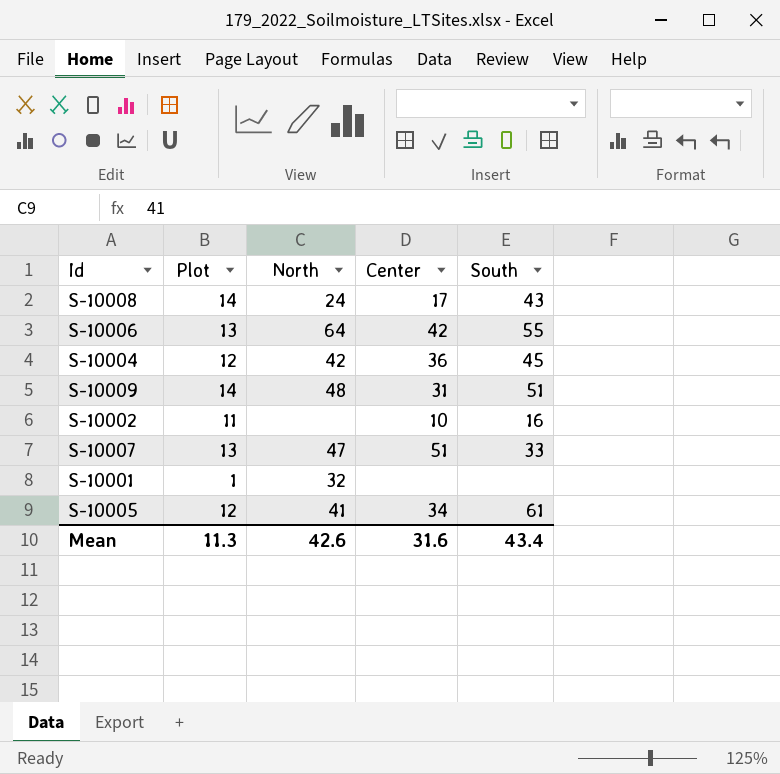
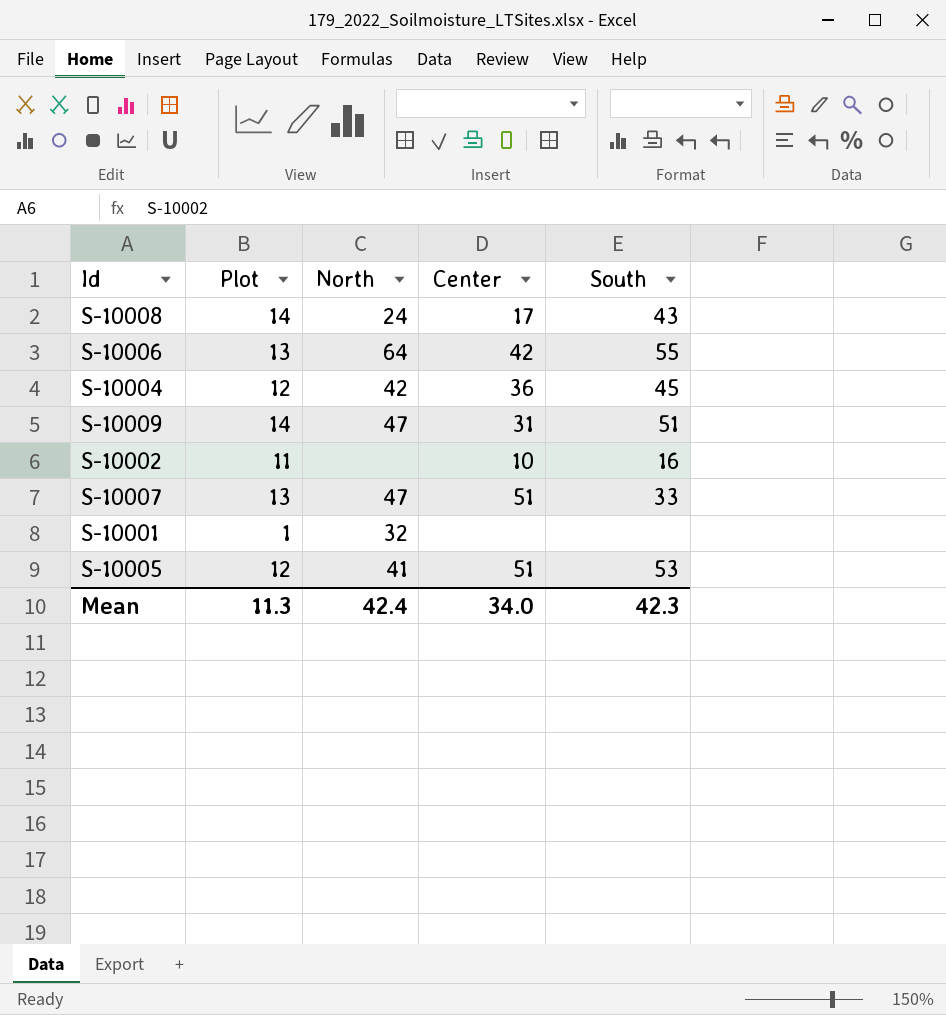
S-10009 | North: 48 -> 47
S-10005 | Center: 34 -> 51
S-10005 | South: 61 -> 53
Mean | North: 42.6 -> 42.4
Mean | Center: 31.6 -> 34.0
Mean | South: 43.4 -> 42.3

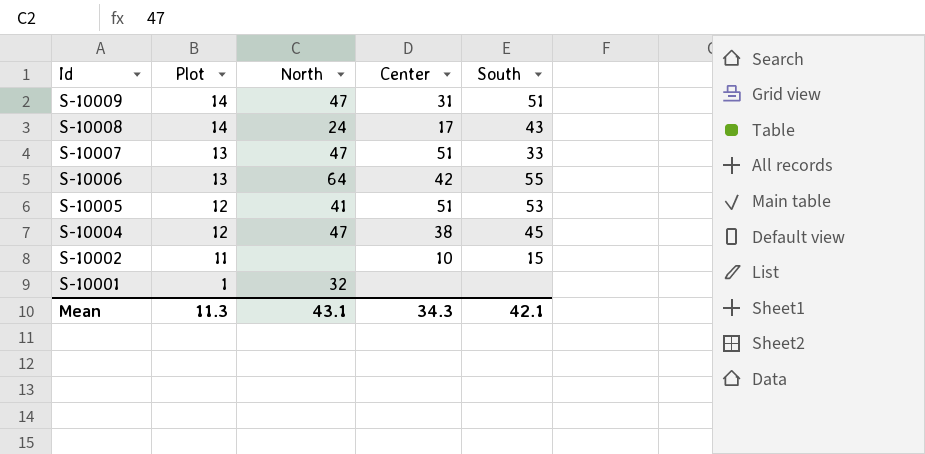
row order: none -> Id descending
S-10004 | North: 42 -> 47
S-10004 | Center: 36 -> 38
S-10002 | South: 16 -> 15
Mean | North: 42.4 -> 43.1
Mean | Center: 34.0 -> 34.3
Mean | South: 42.3 -> 42.1

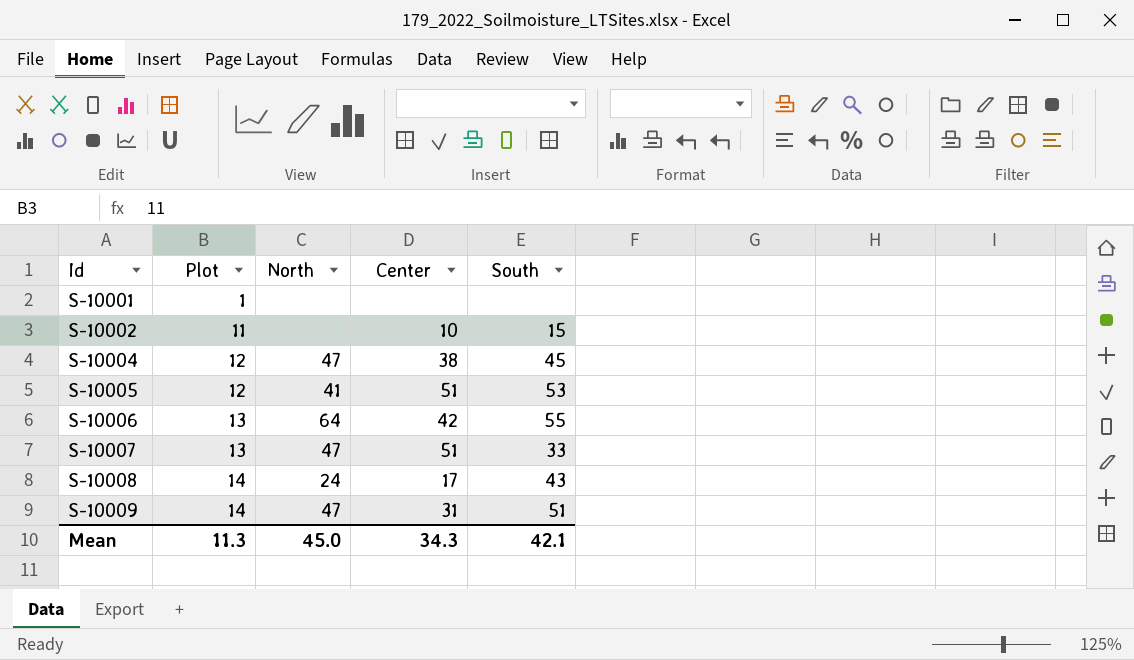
row order: Id descending -> Id ascending
S-10001 | North: 32 -> none
Mean | North: 43.1 -> 45.0

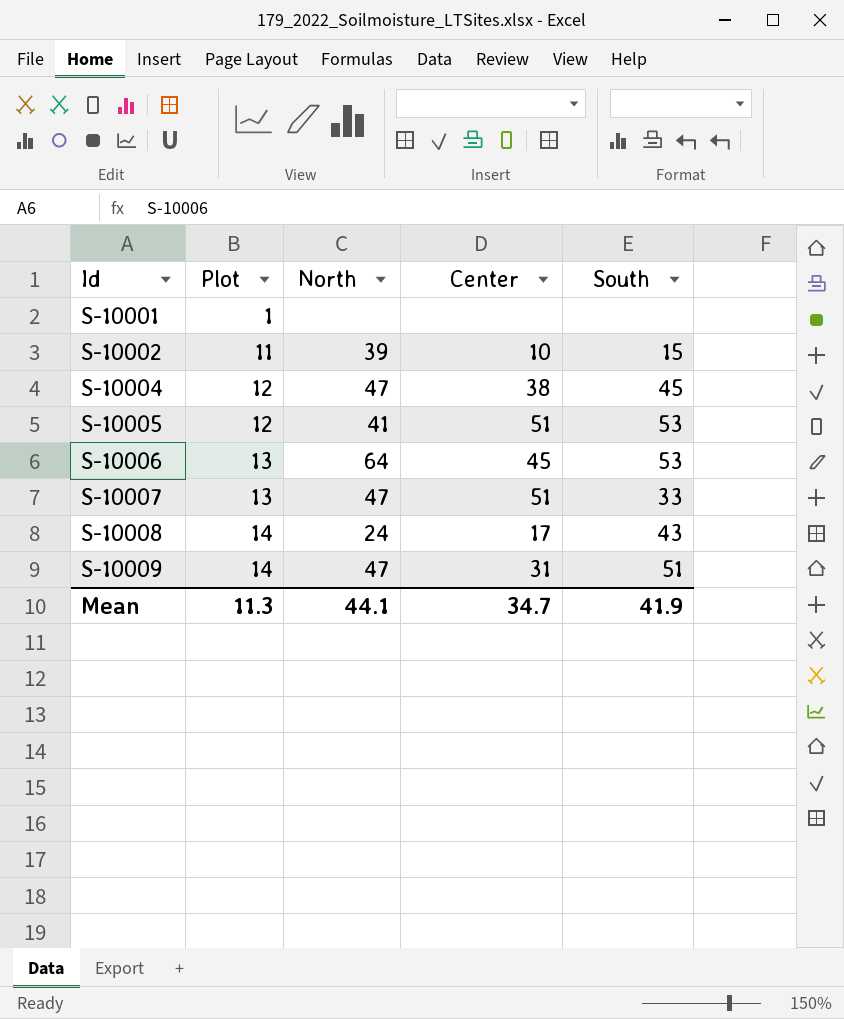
S-10002 | North: none -> 39
S-10006 | Center: 42 -> 45
S-10006 | South: 55 -> 53
Mean | North: 45.0 -> 44.1
Mean | Center: 34.3 -> 34.7
Mean | South: 42.1 -> 41.9

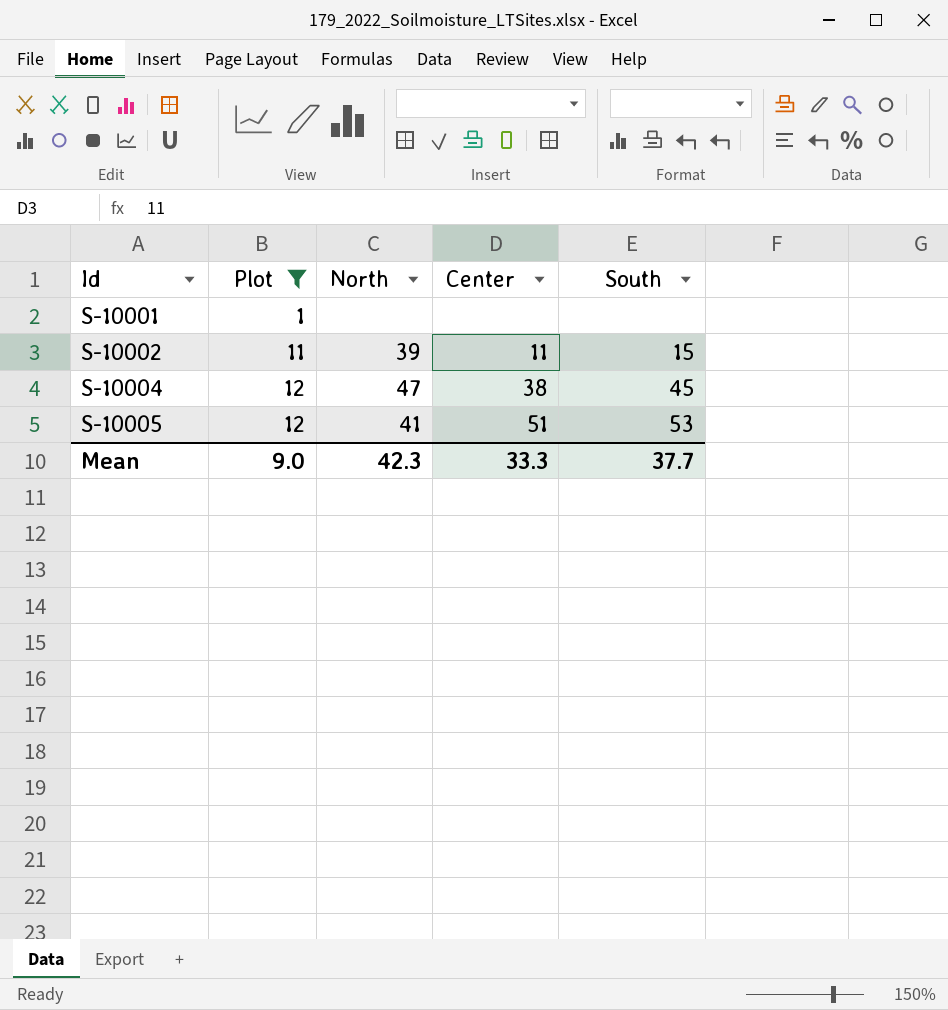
filter: none -> Plot <= 12
S-10002 | Center: 10 -> 11
Mean | Plot: 11.3 -> 9.0
Mean | North: 44.1 -> 42.3
Mean | Center: 34.7 -> 33.3
Mean | South: 41.9 -> 37.7

